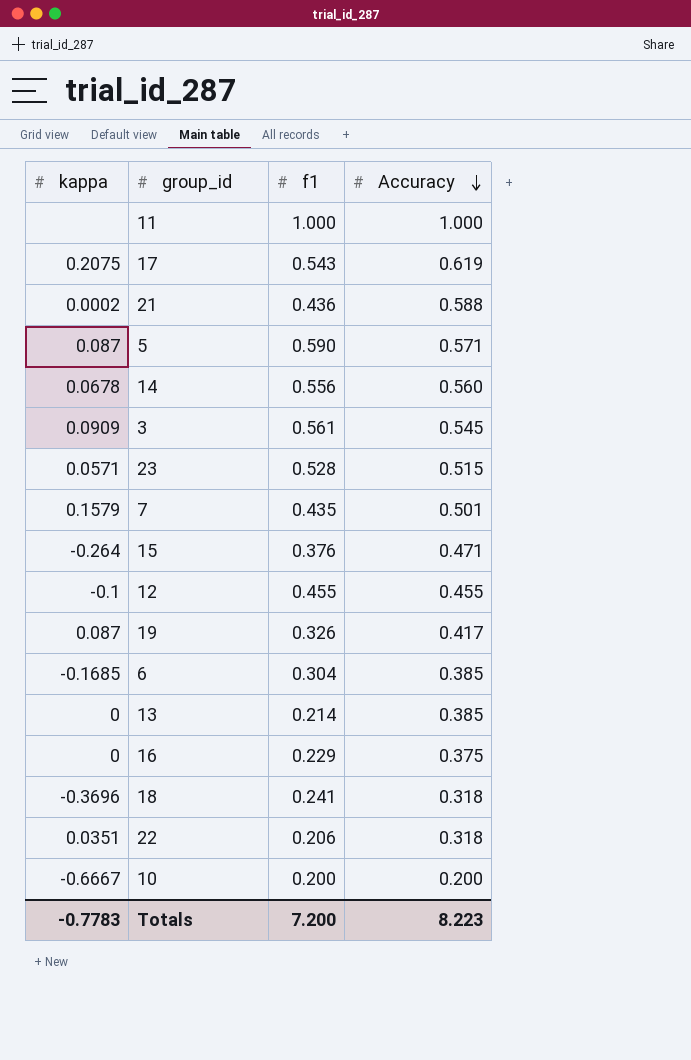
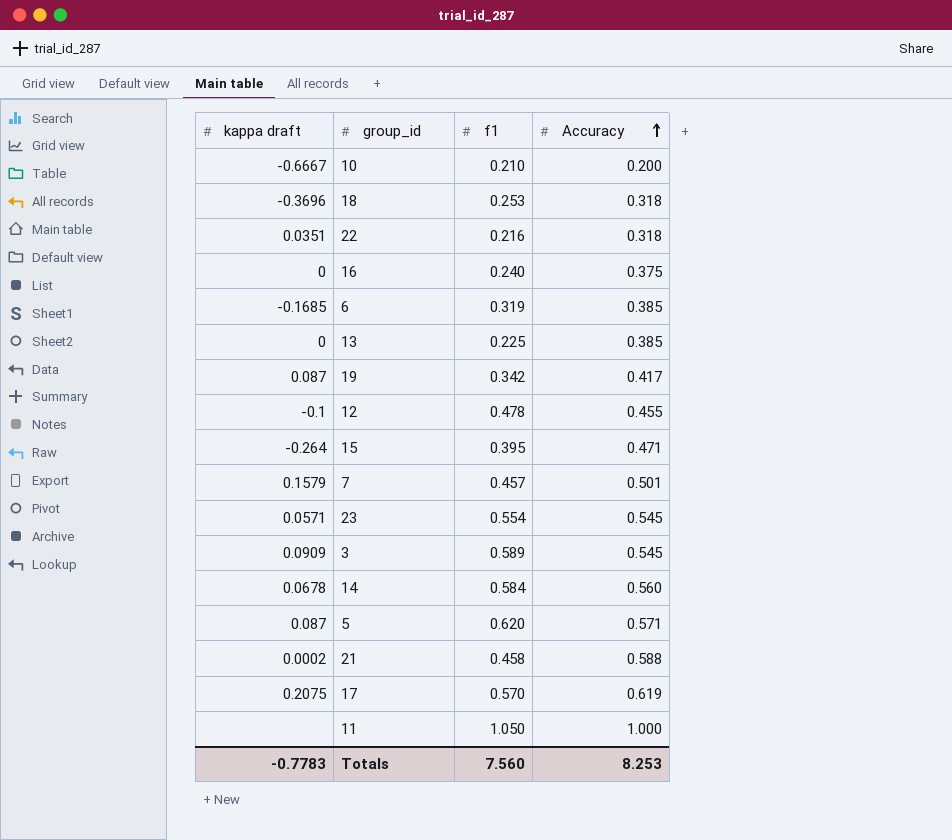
row order: Accuracy descending -> Accuracy ascending
column name: kappa -> kappa draft
10 | f1: 0.200 -> 0.210
18 | f1: 0.241 -> 0.253
22 | f1: 0.206 -> 0.216
16 | f1: 0.229 -> 0.240
6 | f1: 0.304 -> 0.319
13 | f1: 0.214 -> 0.225
19 | f1: 0.326 -> 0.342
12 | f1: 0.455 -> 0.478
15 | f1: 0.376 -> 0.395
7 | f1: 0.435 -> 0.457
23 | f1: 0.528 -> 0.554
23 | Accuracy: 0.515 -> 0.545
3 | f1: 0.561 -> 0.589
14 | f1: 0.556 -> 0.584
5 | f1: 0.590 -> 0.620
21 | f1: 0.436 -> 0.458
17 | f1: 0.543 -> 0.570
11 | f1: 1.000 -> 1.050
Totals | f1: 7.200 -> 7.560
Totals | Accuracy: 8.223 -> 8.253

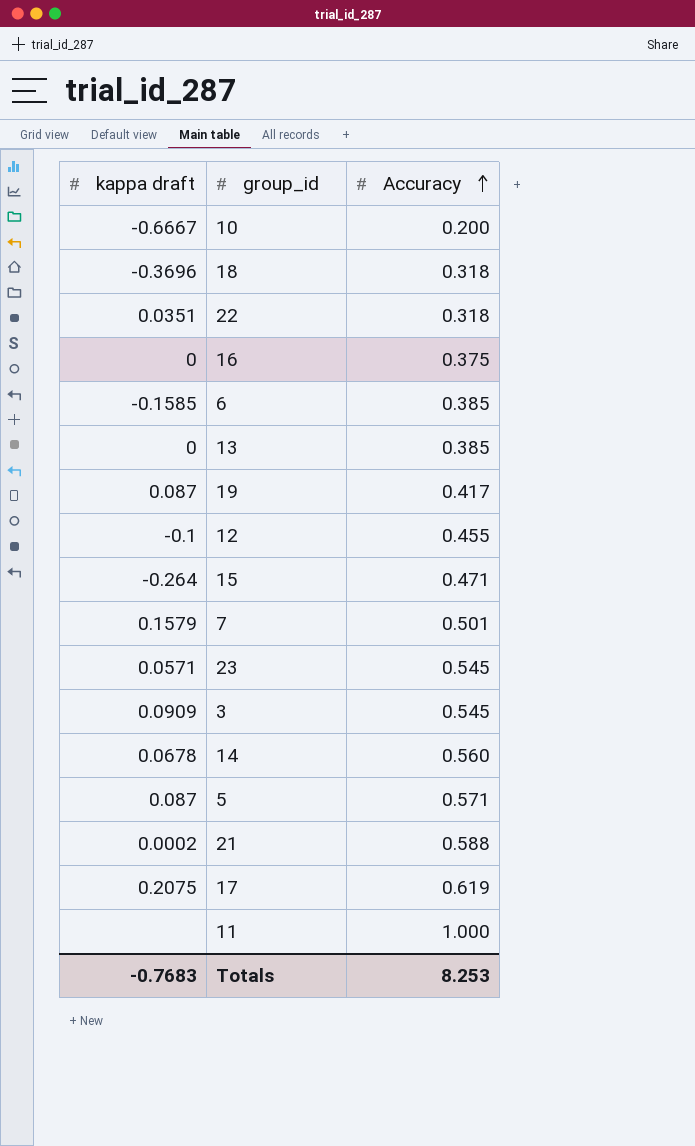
column f1 | position: 3 -> none
6 | kappa draft: -0.1685 -> -0.1585
Totals | kappa draft: -0.7783 -> -0.7683

